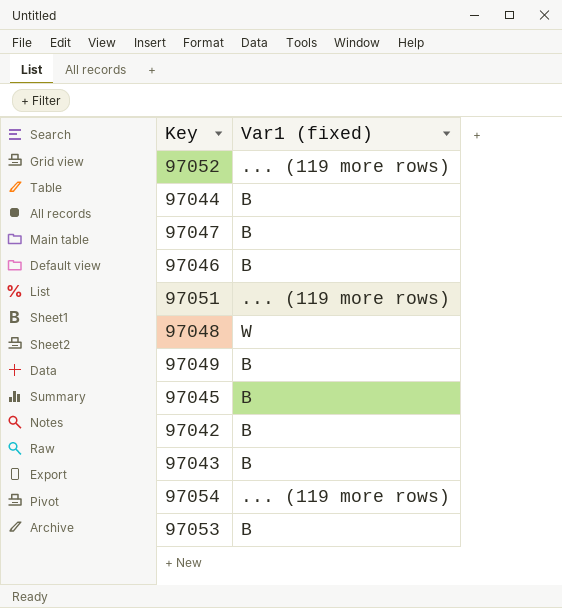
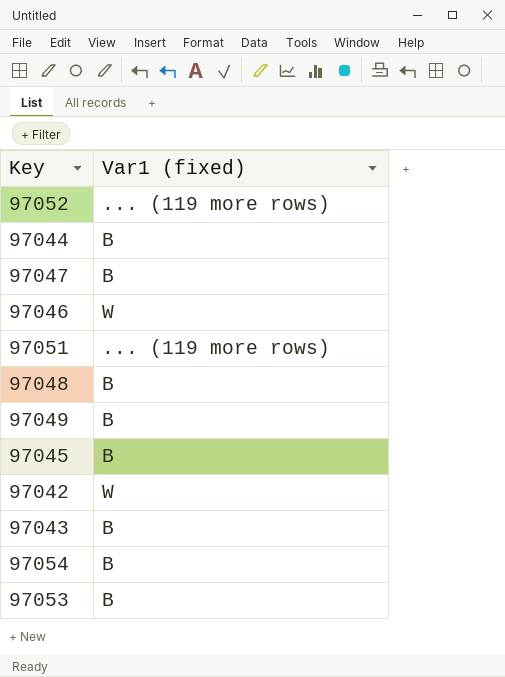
97046 | Var1 (fixed): B -> W
97048 | Var1 (fixed): W -> B
97042 | Var1 (fixed): B -> W
97054 | Var1 (fixed): ... (119 more rows) -> B

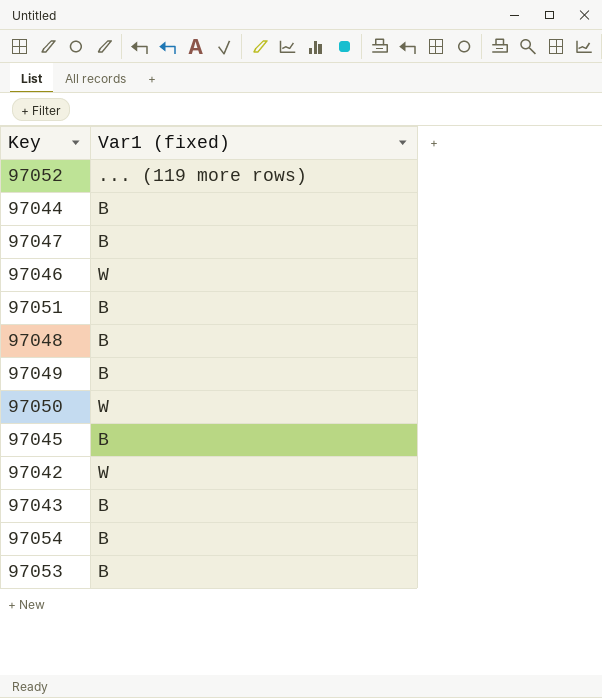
97051 | Var1 (fixed): ... (119 more rows) -> B
row 97050: none -> W

